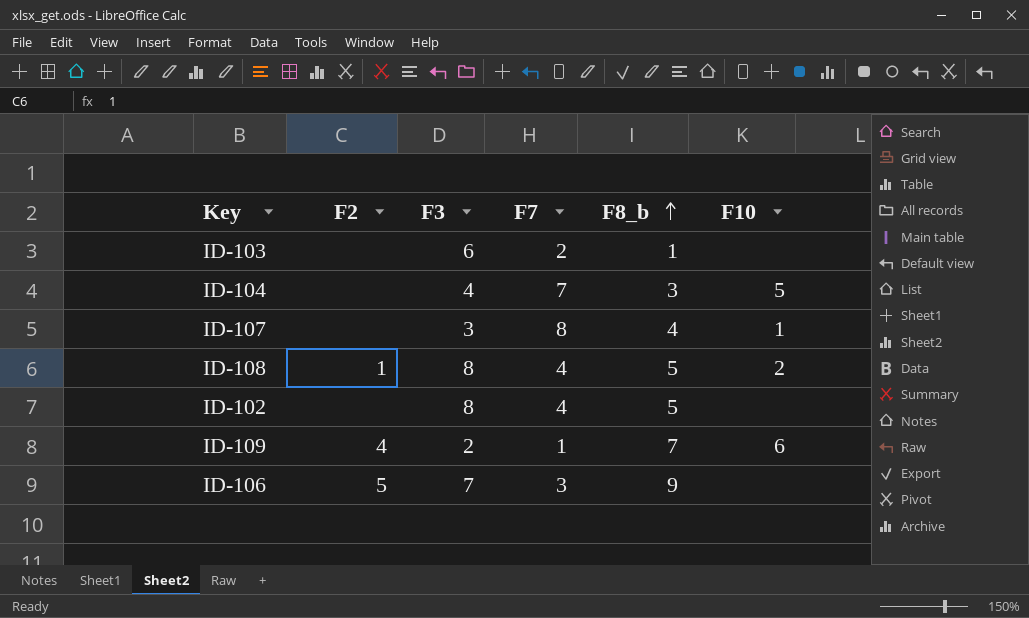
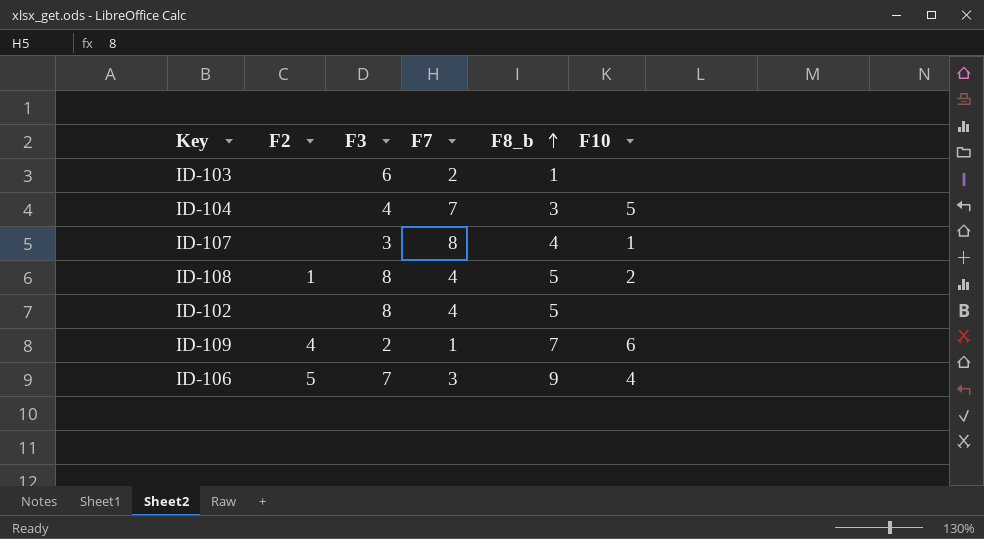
ID-106 | F10: none -> 4

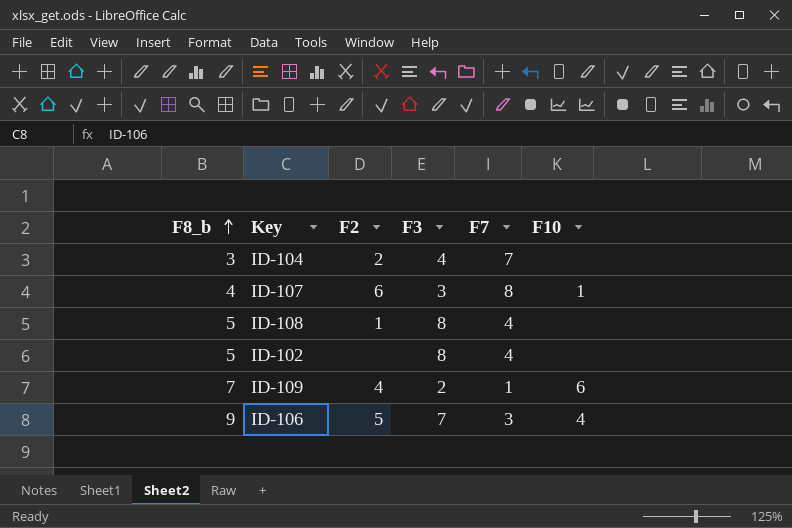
column F8_b | position: 5 -> 1
row ID-103: none | 6 | 2 | 1 | none -> none
ID-104 | F2: none -> 2
ID-104 | F10: 5 -> none
ID-107 | F2: none -> 6
ID-108 | F10: 2 -> none

